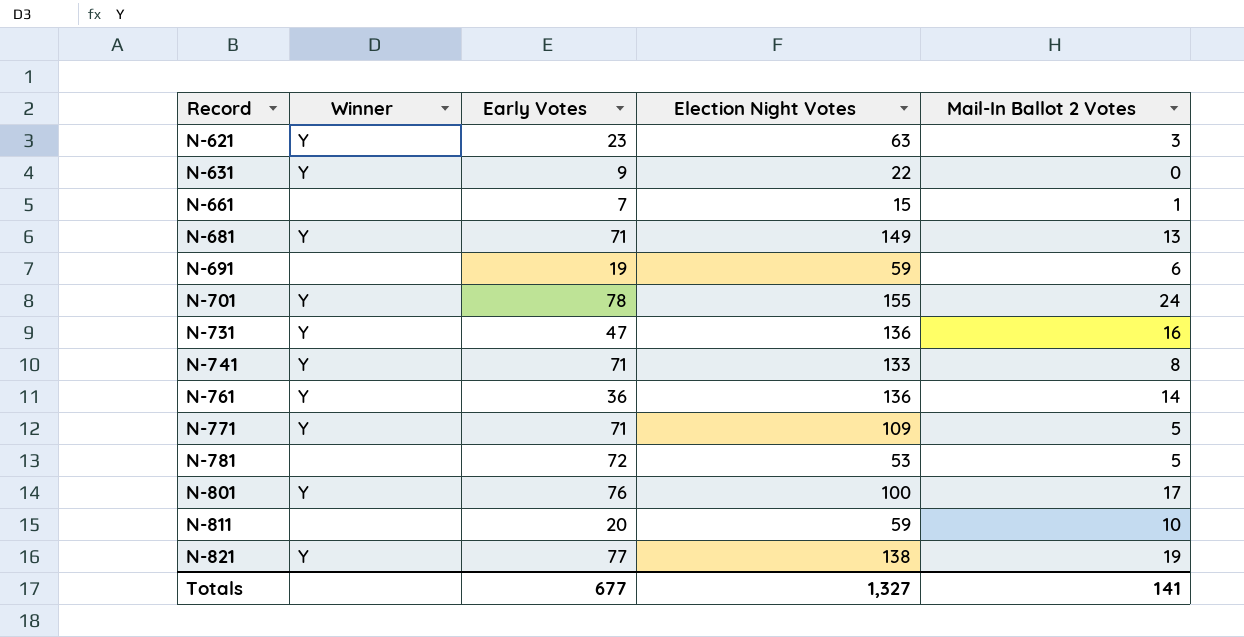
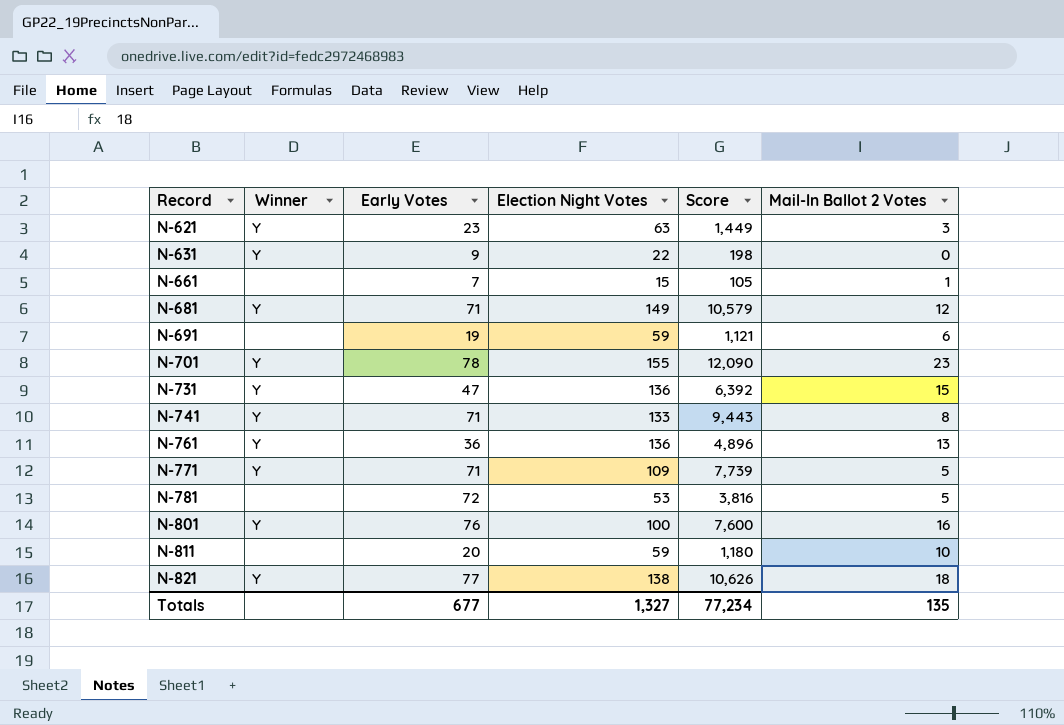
column Score | formula: none -> [Early Votes] * [Election Night Votes]
N-681 | Mail-In Ballot 2 Votes: 13 -> 12
N-701 | Mail-In Ballot 2 Votes: 24 -> 23
N-731 | Mail-In Ballot 2 Votes: 16 -> 15
N-761 | Mail-In Ballot 2 Votes: 14 -> 13
N-801 | Mail-In Ballot 2 Votes: 17 -> 16
N-821 | Mail-In Ballot 2 Votes: 19 -> 18
Totals | Mail-In Ballot 2 Votes: 141 -> 135

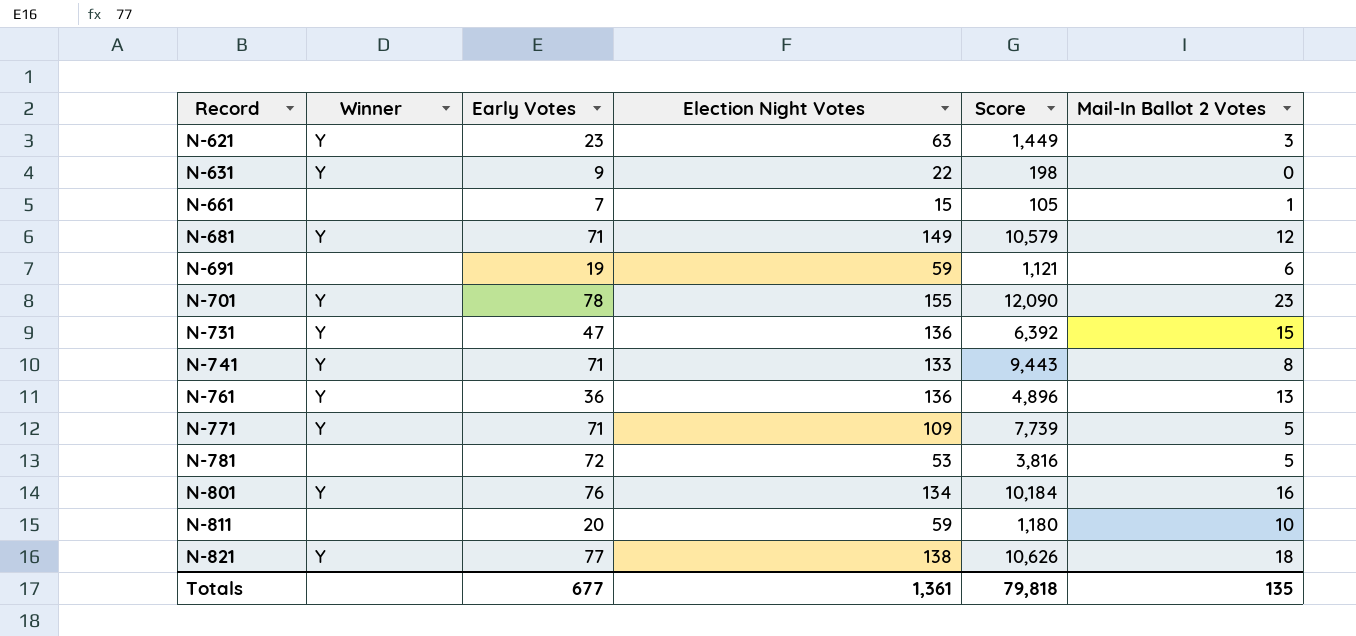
N-801 | Election Night Votes: 100 -> 134
N-801 | Score: 7,600 -> 10,184
Totals | Election Night Votes: 1,327 -> 1,361
Totals | Score: 77,234 -> 79,818

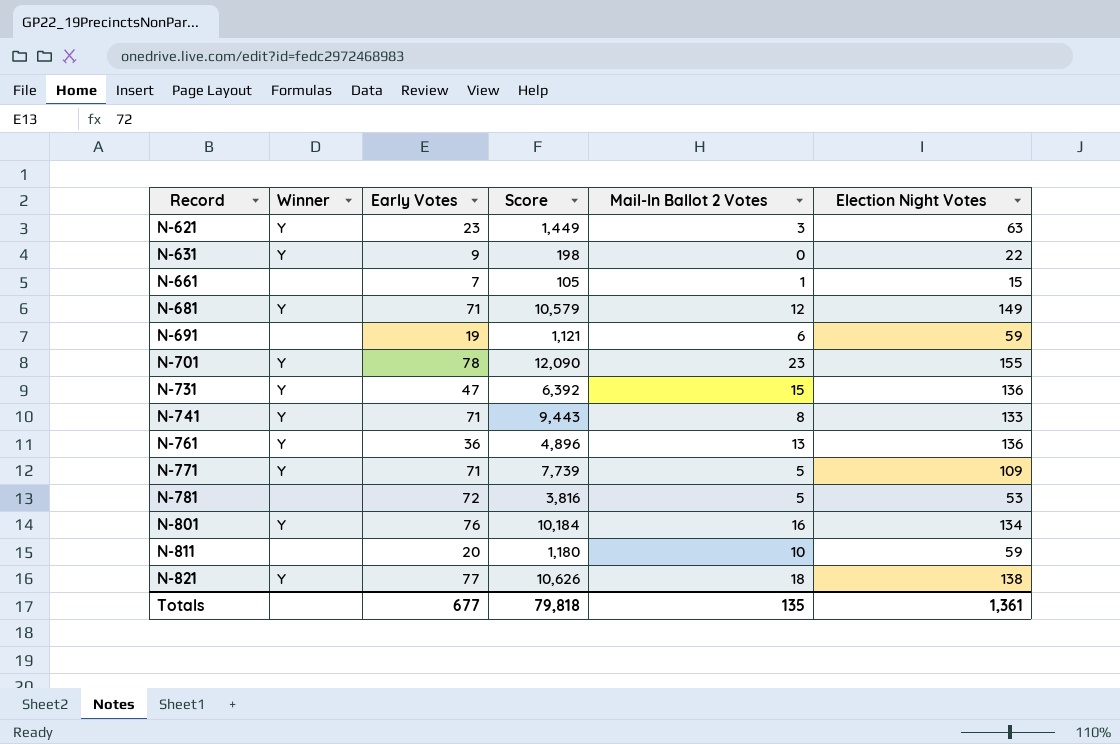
column Election Night Votes | position: 4 -> 6

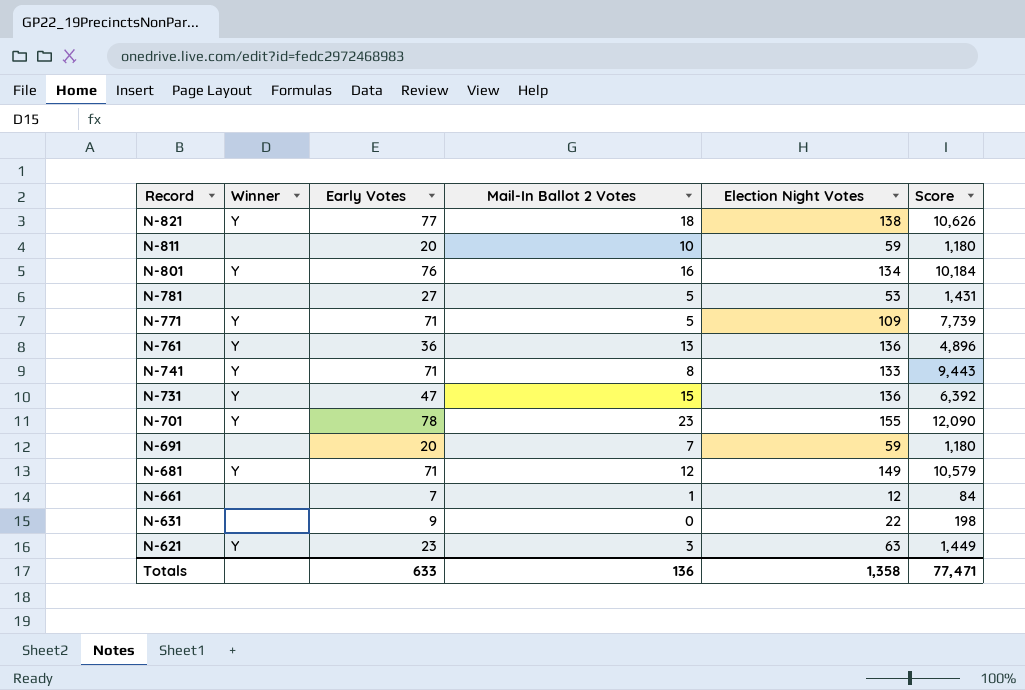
row order: Record ascending -> Record descending
column Score | position: 4 -> 6
N-781 | Early Votes: 72 -> 27
N-781 | Score: 3,816 -> 1,431
N-691 | Early Votes: 19 -> 20
N-691 | Mail-In Ballot 2 Votes: 6 -> 7
N-691 | Score: 1,121 -> 1,180
N-661 | Election Night Votes: 15 -> 12
N-661 | Score: 105 -> 84
N-631 | Winner: Y -> none
Totals | Early Votes: 677 -> 633
Totals | Mail-In Ballot 2 Votes: 135 -> 136
Totals | Election Night Votes: 1,361 -> 1,358
Totals | Score: 79,818 -> 77,471

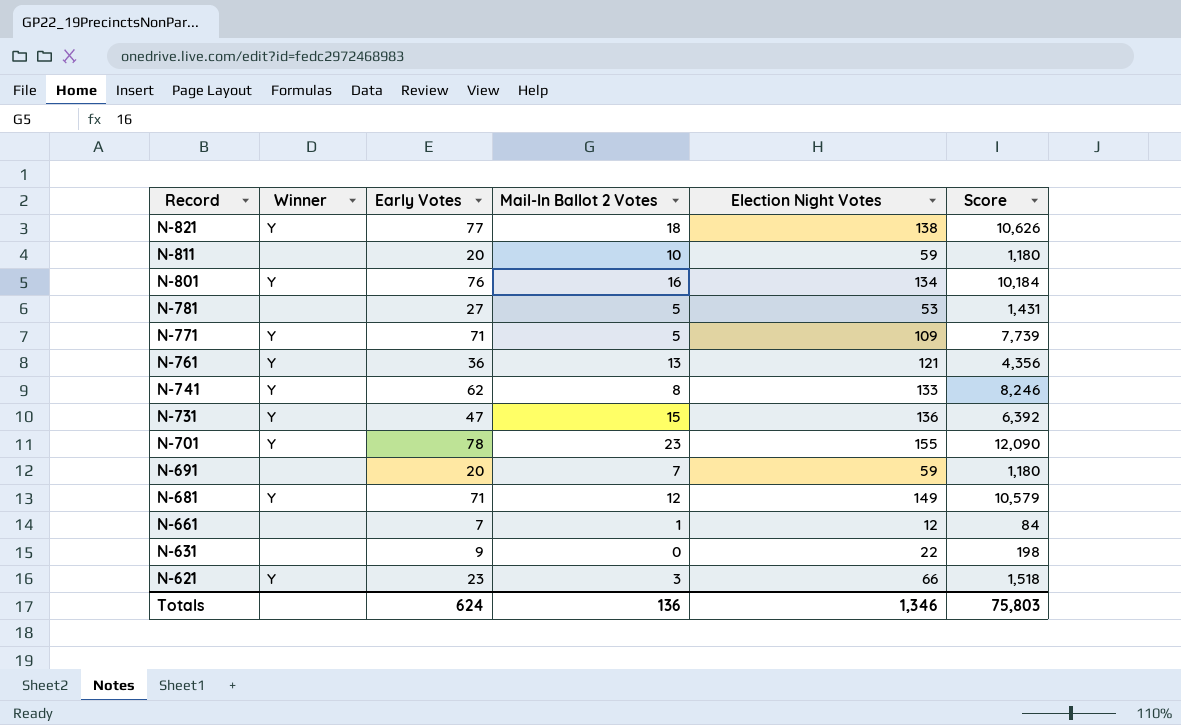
N-761 | Election Night Votes: 136 -> 121
N-761 | Score: 4,896 -> 4,356
N-741 | Early Votes: 71 -> 62
N-741 | Score: 9,443 -> 8,246
N-621 | Election Night Votes: 63 -> 66
N-621 | Score: 1,449 -> 1,518
Totals | Early Votes: 633 -> 624
Totals | Election Night Votes: 1,358 -> 1,346
Totals | Score: 77,471 -> 75,803

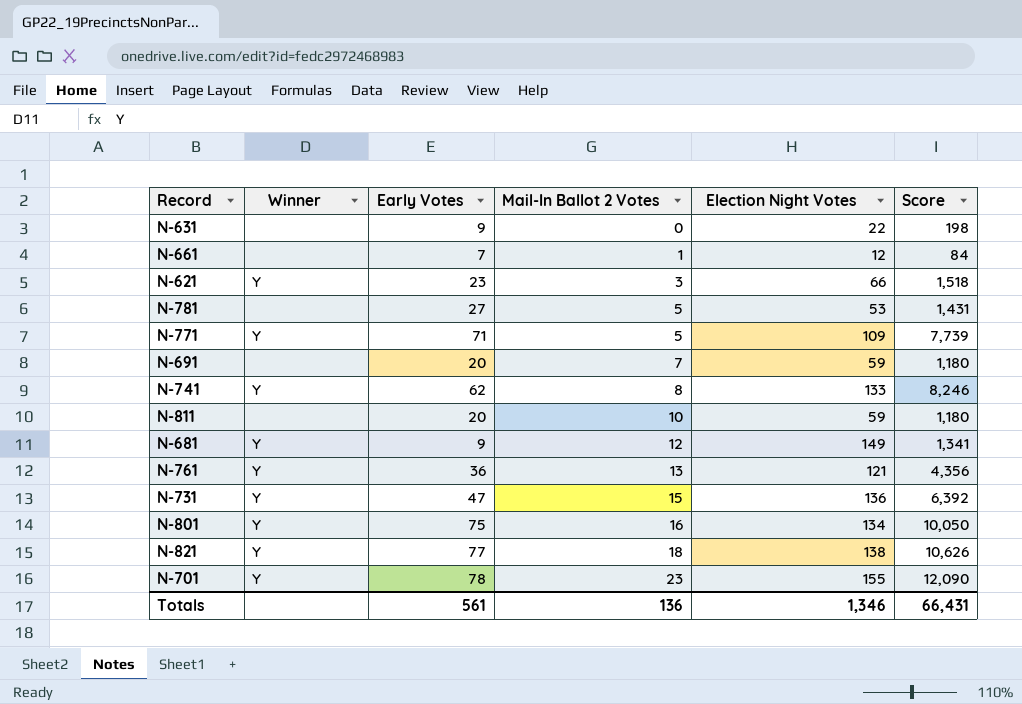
row order: Record descending -> Mail-In Ballot 2 Votes ascending
N-681 | Early Votes: 71 -> 9
N-681 | Score: 10,579 -> 1,341
N-801 | Early Votes: 76 -> 75
N-801 | Score: 10,184 -> 10,050
Totals | Early Votes: 624 -> 561
Totals | Score: 75,803 -> 66,431

